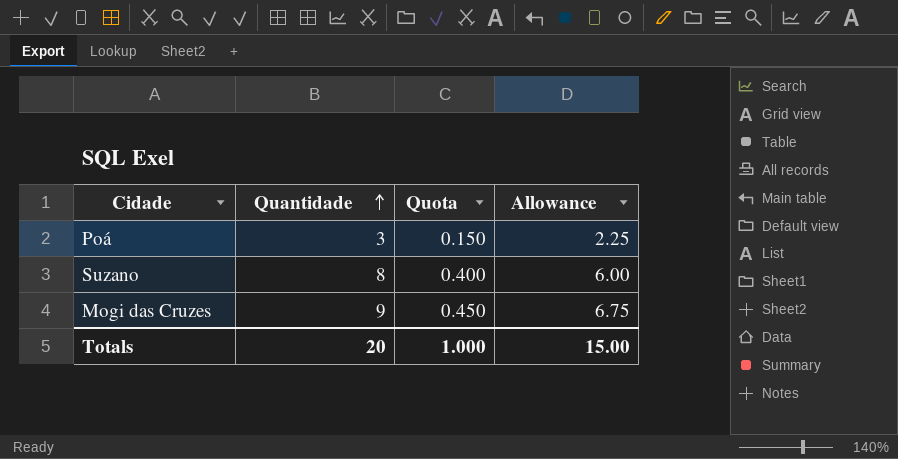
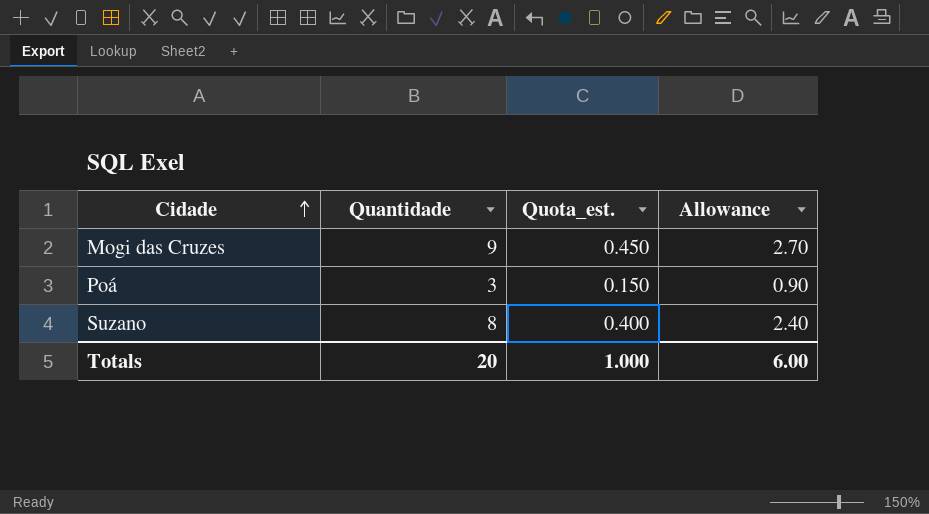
row order: Quantidade ascending -> Cidade ascending
column name: Quota -> Quota_est.
column Allowance | formula: [Quantidade] * 0.75 -> [Quantidade] * 0.3
Totals | Allowance: 15.00 -> 6.00

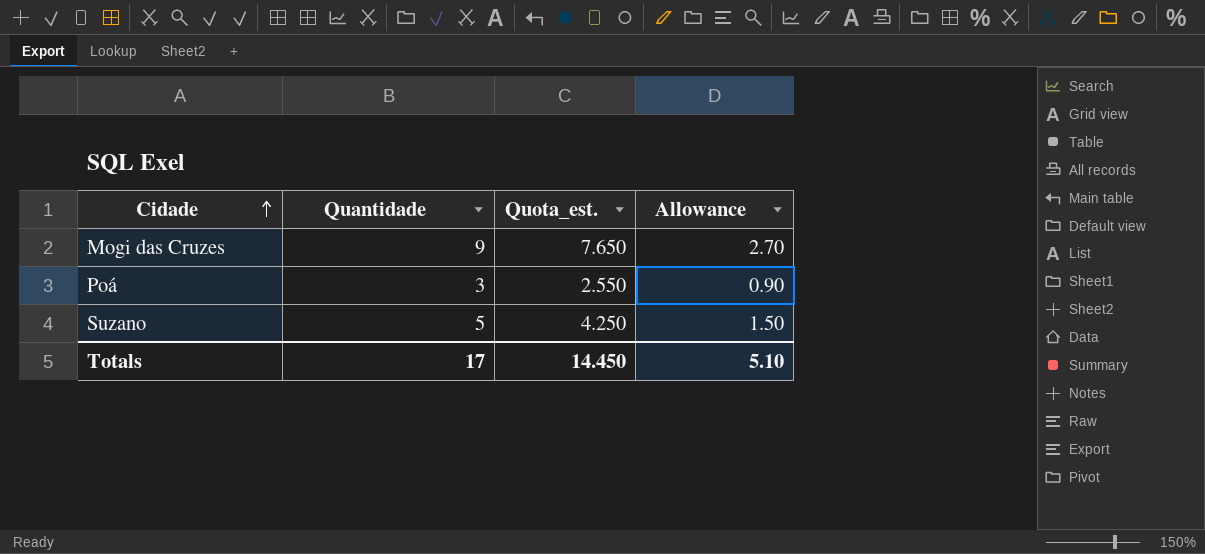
column Quota_est. | formula: [Quantidade] * 0.05 -> [Quantidade] * 0.85
Suzano | Quantidade: 8 -> 5
Suzano | Allowance: 2.40 -> 1.50
Totals | Quantidade: 20 -> 17
Totals | Quota_est.: 1.000 -> 14.450
Totals | Allowance: 6.00 -> 5.10

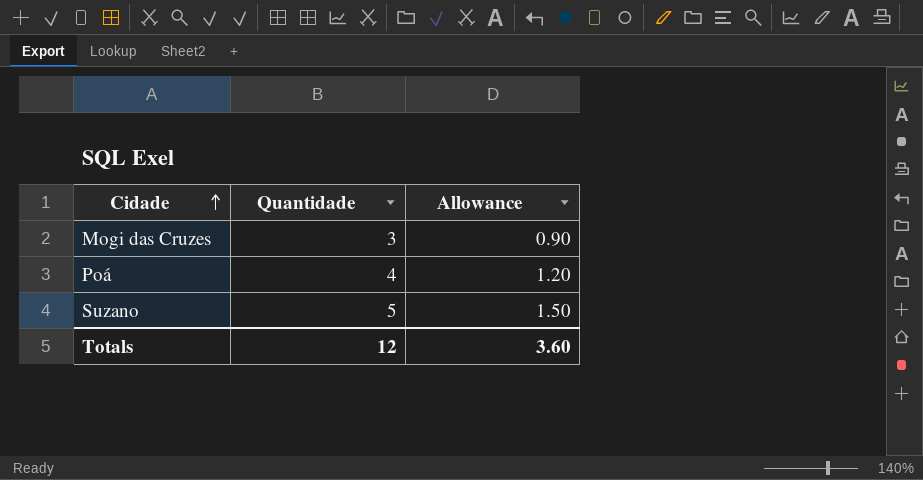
column Quota_est. | formula: [Quantidade] * 0.85 -> none
Mogi das Cruzes | Quantidade: 9 -> 3
Mogi das Cruzes | Allowance: 2.70 -> 0.90
Poá | Quantidade: 3 -> 4
Poá | Allowance: 0.90 -> 1.20
Totals | Quantidade: 17 -> 12
Totals | Allowance: 5.10 -> 3.60

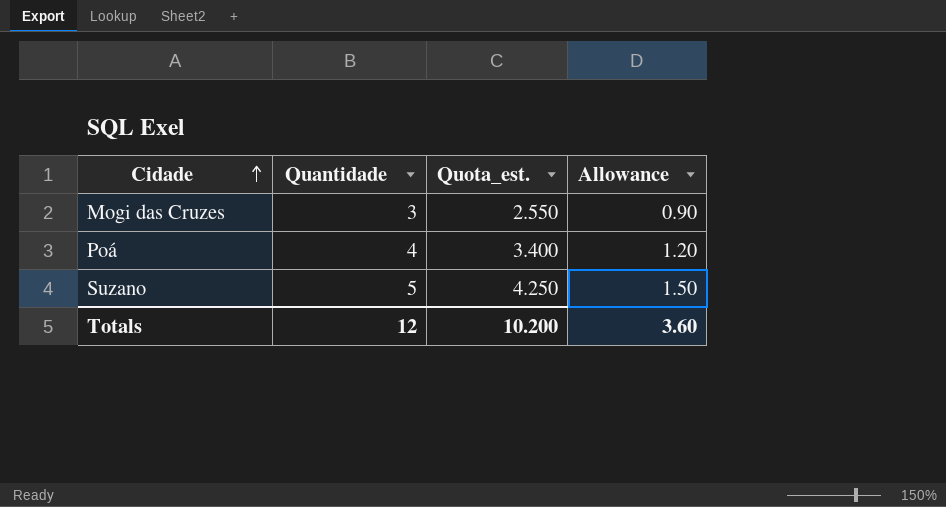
column Quota_est. | formula: none -> [Quantidade] * 0.85

